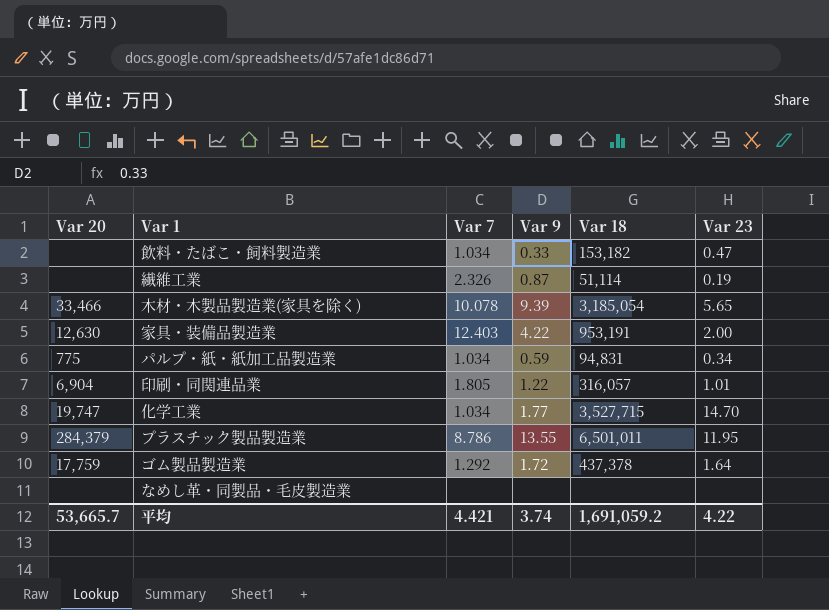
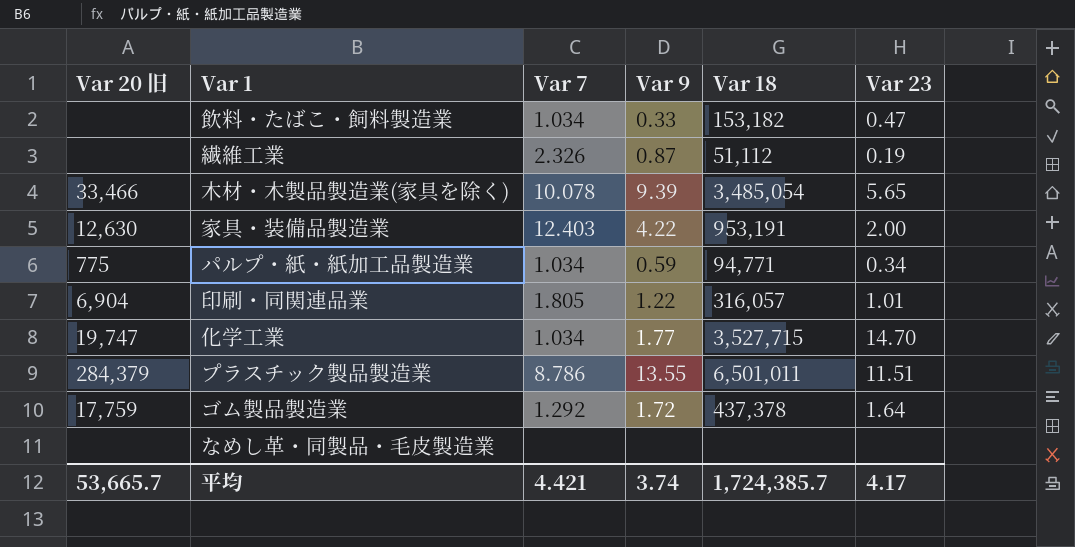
column name: Var 20 -> Var 20 旧
繊維工業 | Var 18: 51,114 -> 51,112
木材・木製品製造業(家具を除く) | Var 18: 3,185,054 -> 3,485,054
パルプ・紙・紙加工品製造業 | Var 18: 94,831 -> 94,771
プラスチック製品製造業 | Var 23: 11.95 -> 11.51
平均 | Var 18: 1,691,059.2 -> 1,724,385.7
平均 | Var 23: 4.22 -> 4.17

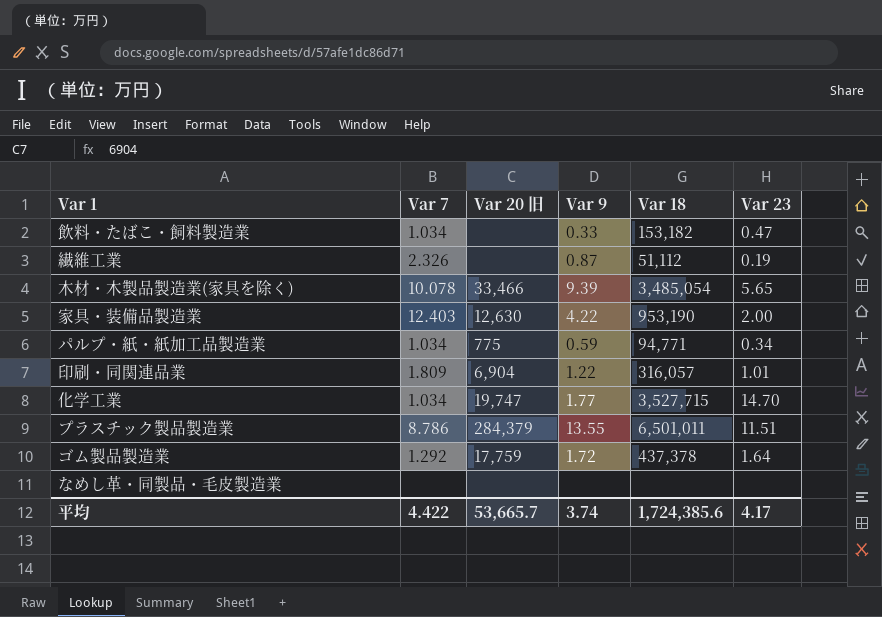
column Var 20 旧 | position: 1 -> 3
家具・装備品製造業 | Var 18: 953,191 -> 953,190
印刷・同関連品業 | Var 7: 1.805 -> 1.809
平均 | Var 7: 4.421 -> 4.422
平均 | Var 18: 1,724,385.7 -> 1,724,385.6

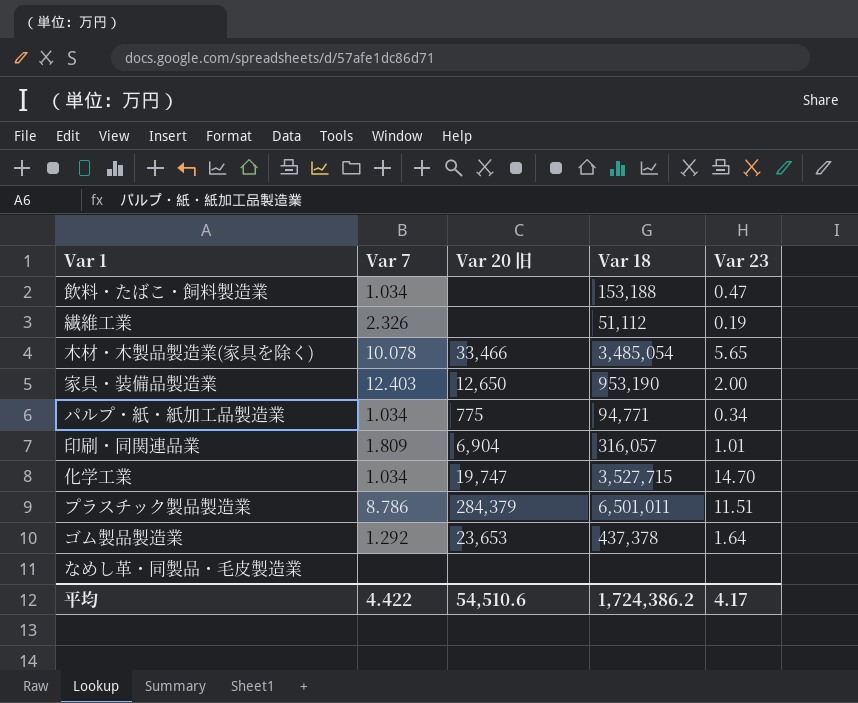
column Var 9 | position: 4 -> none
飲料・たばこ・飼料製造業 | Var 18: 153,182 -> 153,188
家具・装備品製造業 | Var 20 旧: 12,630 -> 12,650
ゴム製品製造業 | Var 20 旧: 17,759 -> 23,653
平均 | Var 20 旧: 53,665.7 -> 54,510.6
平均 | Var 18: 1,724,385.6 -> 1,724,386.2

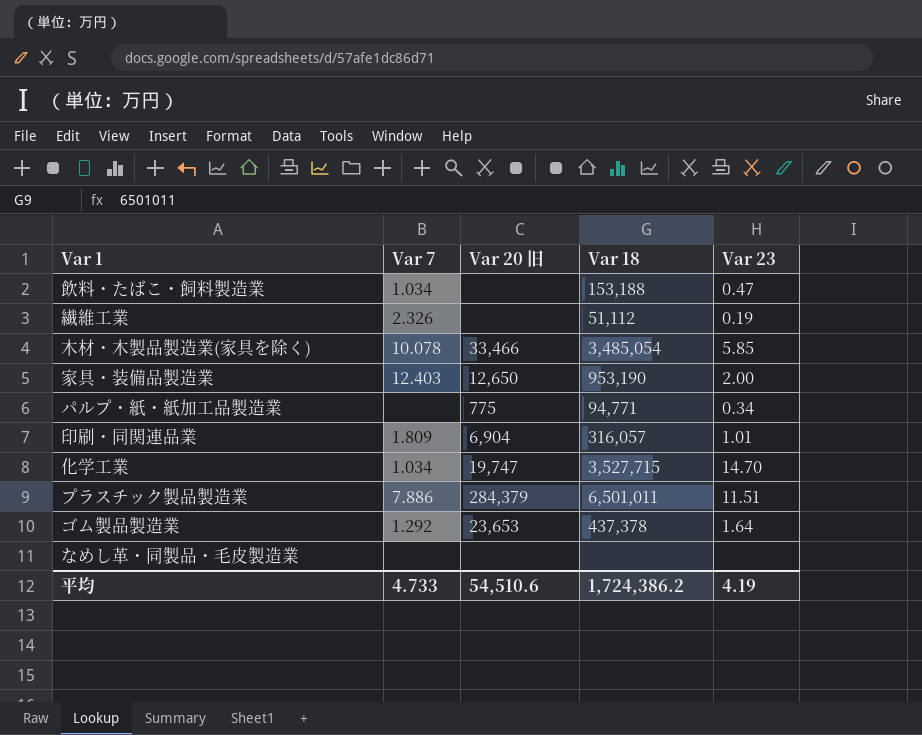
木材・木製品製造業(家具を除く) | Var 23: 5.65 -> 5.85
パルプ・紙・紙加工品製造業 | Var 7: 1.034 -> none
プラスチック製品製造業 | Var 7: 8.786 -> 7.886
平均 | Var 7: 4.422 -> 4.733
平均 | Var 23: 4.17 -> 4.19

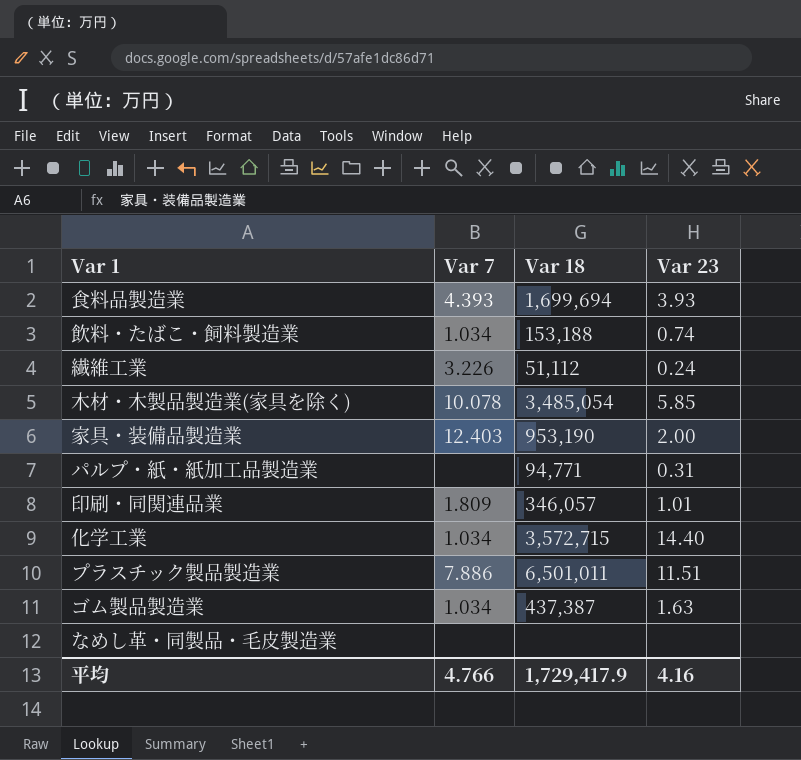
column Var 20 旧 | position: 3 -> none
row 食料品製造業: none -> 4.393 | 1,699,694 | 3.93
飲料・たばこ・飼料製造業 | Var 23: 0.47 -> 0.74
繊維工業 | Var 7: 2.326 -> 3.226
繊維工業 | Var 23: 0.19 -> 0.24
パルプ・紙・紙加工品製造業 | Var 23: 0.34 -> 0.31
印刷・同関連品業 | Var 18: 316,057 -> 346,057
化学工業 | Var 18: 3,527,715 -> 3,572,715
化学工業 | Var 23: 14.70 -> 14.40
ゴム製品製造業 | Var 7: 1.292 -> 1.034
ゴム製品製造業 | Var 18: 437,378 -> 437,387
ゴム製品製造業 | Var 23: 1.64 -> 1.63
平均 | Var 7: 4.733 -> 4.766
平均 | Var 18: 1,724,386.2 -> 1,729,417.9
平均 | Var 23: 4.19 -> 4.16

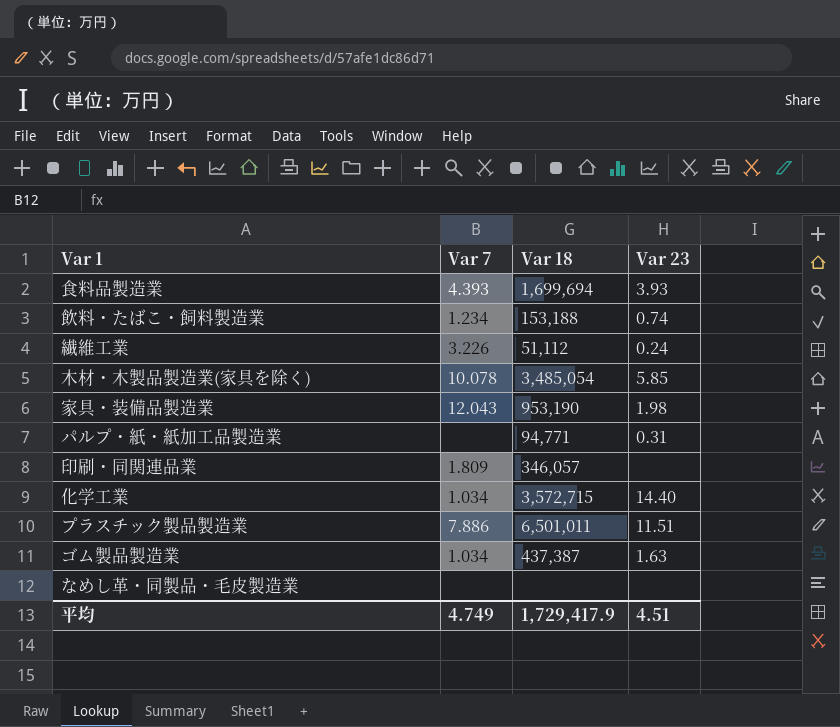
飲料・たばこ・飼料製造業 | Var 7: 1.034 -> 1.234
家具・装備品製造業 | Var 7: 12.403 -> 12.043
家具・装備品製造業 | Var 23: 2.00 -> 1.98
印刷・同関連品業 | Var 23: 1.01 -> none
平均 | Var 7: 4.766 -> 4.749
平均 | Var 23: 4.16 -> 4.51

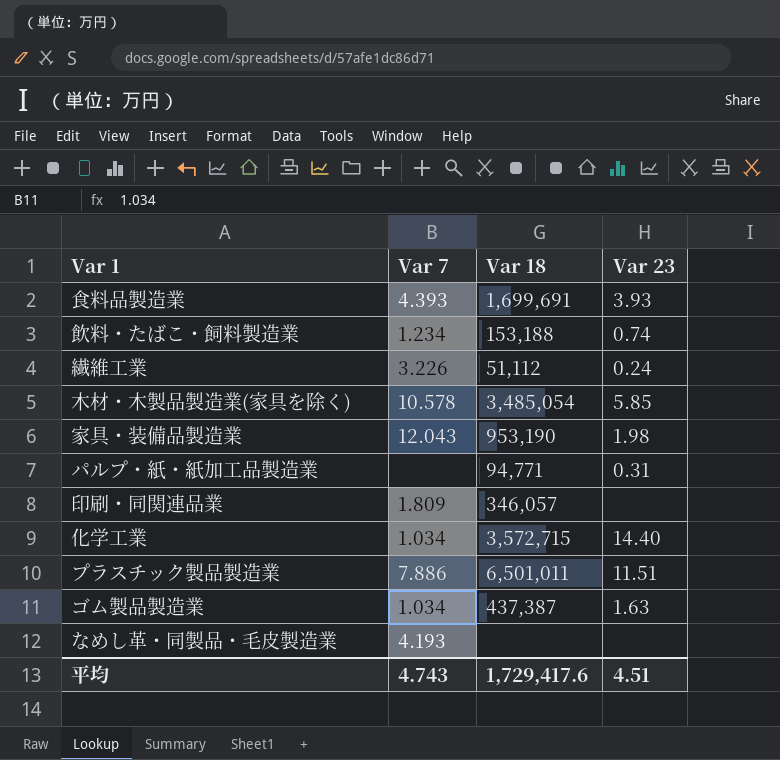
食料品製造業 | Var 18: 1,699,694 -> 1,699,691
木材・木製品製造業(家具を除く) | Var 7: 10.078 -> 10.578
なめし革・同製品・毛皮製造業 | Var 7: none -> 4.193
平均 | Var 7: 4.749 -> 4.743
平均 | Var 18: 1,729,417.9 -> 1,729,417.6

